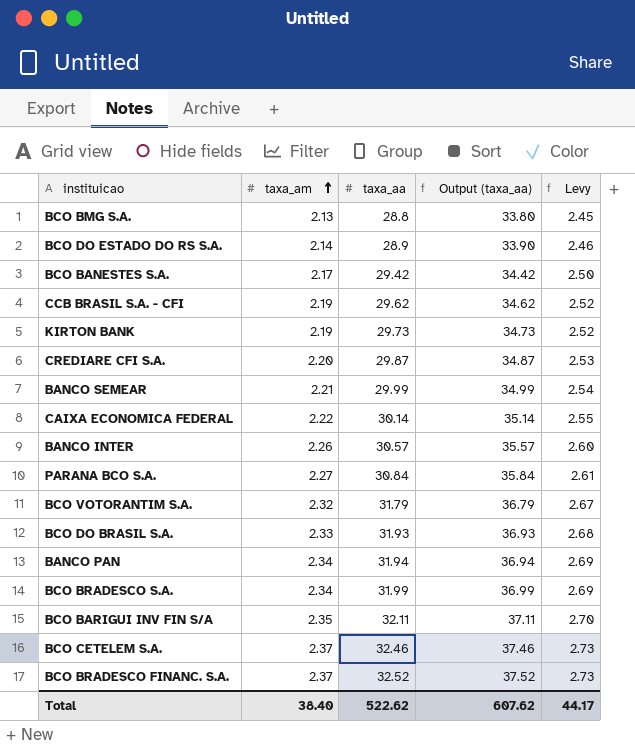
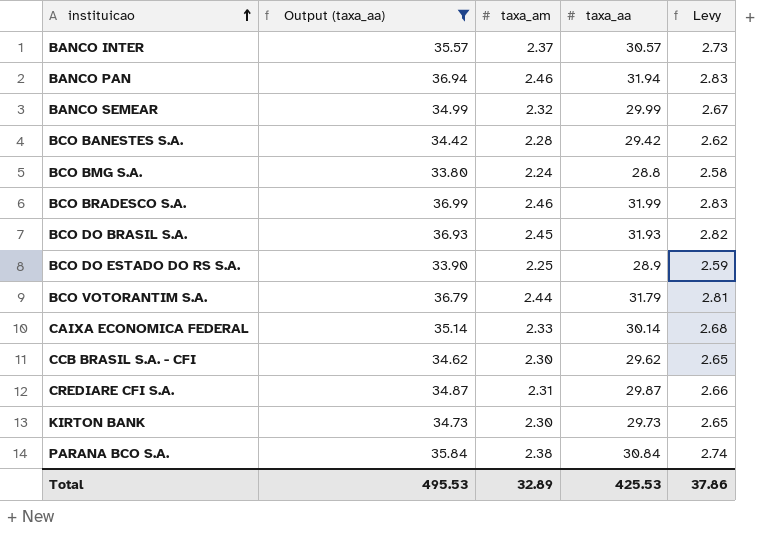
filter: none -> Output (taxa_aa) <= 36.99
row order: taxa_am ascending -> instituicao ascending
column Output (taxa_aa) | position: 4 -> 2
BANCO INTER | taxa_am: 2.26 -> 2.37
BANCO INTER | Levy: 2.60 -> 2.73
BANCO PAN | taxa_am: 2.34 -> 2.46
BANCO PAN | Levy: 2.69 -> 2.83
BANCO SEMEAR | taxa_am: 2.21 -> 2.32
BANCO SEMEAR | Levy: 2.54 -> 2.67
BCO BANESTES S.A. | taxa_am: 2.17 -> 2.28
BCO BANESTES S.A. | Levy: 2.50 -> 2.62
BCO BMG S.A. | taxa_am: 2.13 -> 2.24
BCO BMG S.A. | Levy: 2.45 -> 2.58
BCO BRADESCO S.A. | taxa_am: 2.34 -> 2.46
BCO BRADESCO S.A. | Levy: 2.69 -> 2.83
BCO DO BRASIL S.A. | taxa_am: 2.33 -> 2.45
BCO DO BRASIL S.A. | Levy: 2.68 -> 2.82
BCO DO ESTADO DO RS S.A. | taxa_am: 2.14 -> 2.25
BCO DO ESTADO DO RS S.A. | Levy: 2.46 -> 2.59
BCO VOTORANTIM S.A. | taxa_am: 2.32 -> 2.44
BCO VOTORANTIM S.A. | Levy: 2.67 -> 2.81
CAIXA ECONOMICA FEDERAL | taxa_am: 2.22 -> 2.33
CAIXA ECONOMICA FEDERAL | Levy: 2.55 -> 2.68
CCB BRASIL S.A. - CFI | taxa_am: 2.19 -> 2.30
CCB BRASIL S.A. - CFI | Levy: 2.52 -> 2.65
CREDIARE CFI S.A. | taxa_am: 2.20 -> 2.31
CREDIARE CFI S.A. | Levy: 2.53 -> 2.66
KIRTON BANK | taxa_am: 2.19 -> 2.30
KIRTON BANK | Levy: 2.52 -> 2.65
PARANA BCO S.A. | taxa_am: 2.27 -> 2.38
PARANA BCO S.A. | Levy: 2.61 -> 2.74
Total | Output (taxa_aa): 607.62 -> 495.53
Total | taxa_am: 38.40 -> 32.89
Total | taxa_aa: 522.62 -> 425.53
Total | Levy: 44.17 -> 37.86

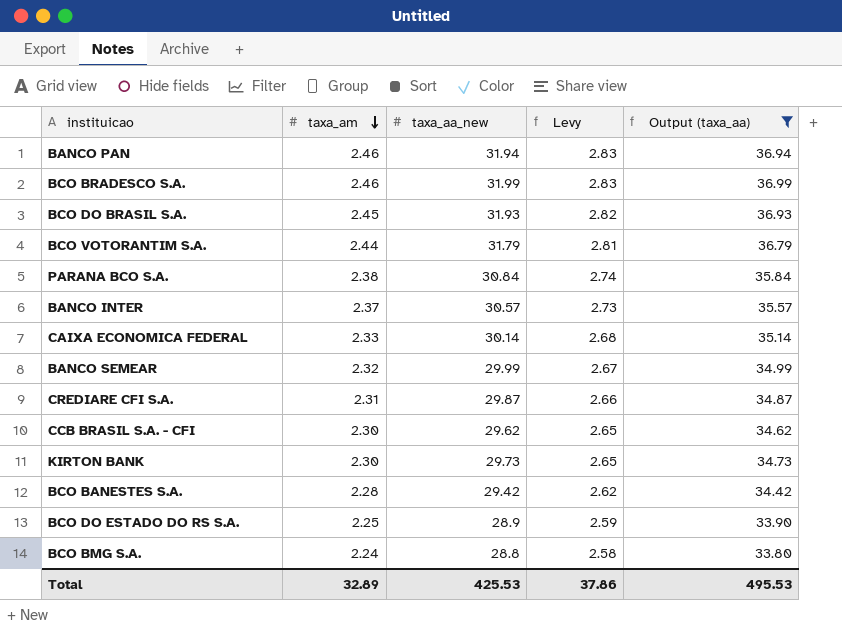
row order: instituicao ascending -> taxa_am descending
column name: taxa_aa -> taxa_aa_new
column Output (taxa_aa) | position: 2 -> 5

